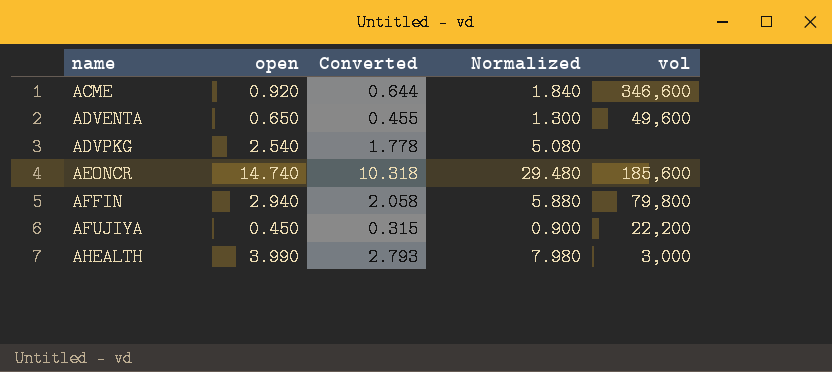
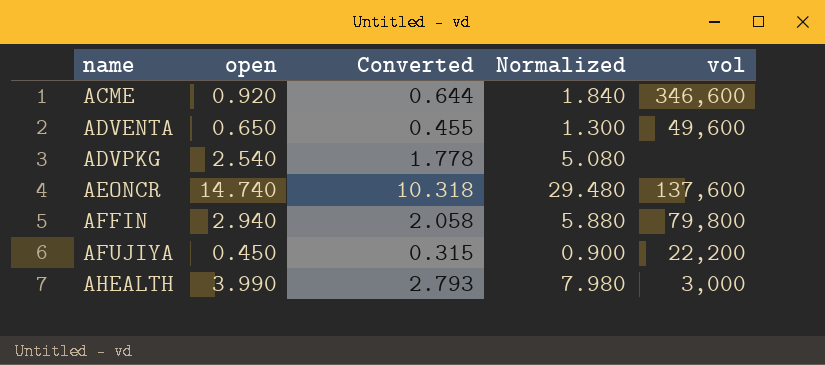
AEONCR | vol: 185,600 -> 137,600

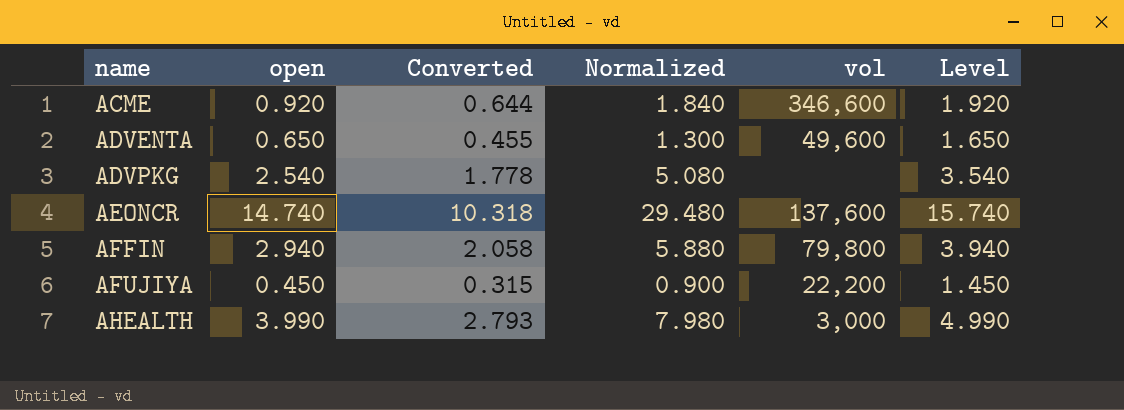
column Level | formula: none -> [open] + 1

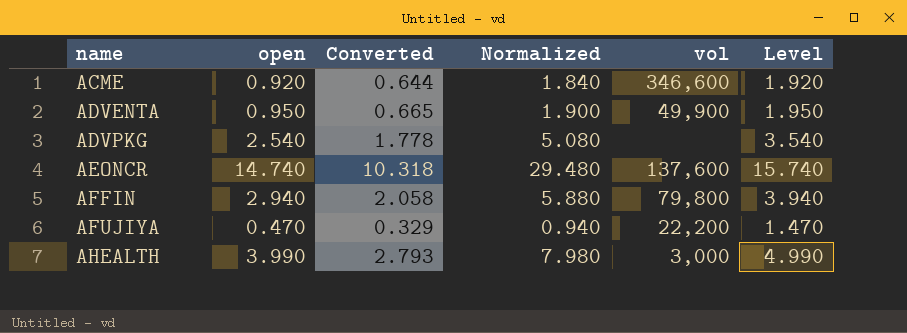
ADVENTA | open: 0.650 -> 0.950
ADVENTA | Converted: 0.455 -> 0.665
ADVENTA | Normalized: 1.300 -> 1.900
ADVENTA | vol: 49,600 -> 49,900
ADVENTA | Level: 1.650 -> 1.950
AFUJIYA | open: 0.450 -> 0.470
AFUJIYA | Converted: 0.315 -> 0.329
AFUJIYA | Normalized: 0.900 -> 0.940
AFUJIYA | Level: 1.450 -> 1.470

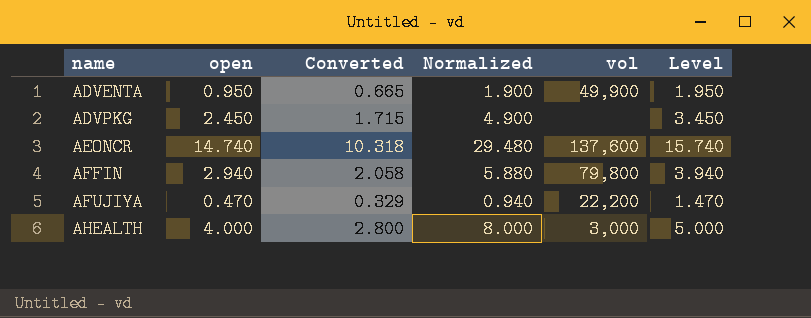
row ACME: 0.920 | 0.644 | 1.840 | 346,600 | 1.920 -> none
ADVPKG | open: 2.540 -> 2.450
ADVPKG | Converted: 1.778 -> 1.715
ADVPKG | Normalized: 5.080 -> 4.900
ADVPKG | Level: 3.540 -> 3.450
AHEALTH | open: 3.990 -> 4.000
AHEALTH | Converted: 2.793 -> 2.800
AHEALTH | Normalized: 7.980 -> 8.000
AHEALTH | Level: 4.990 -> 5.000

